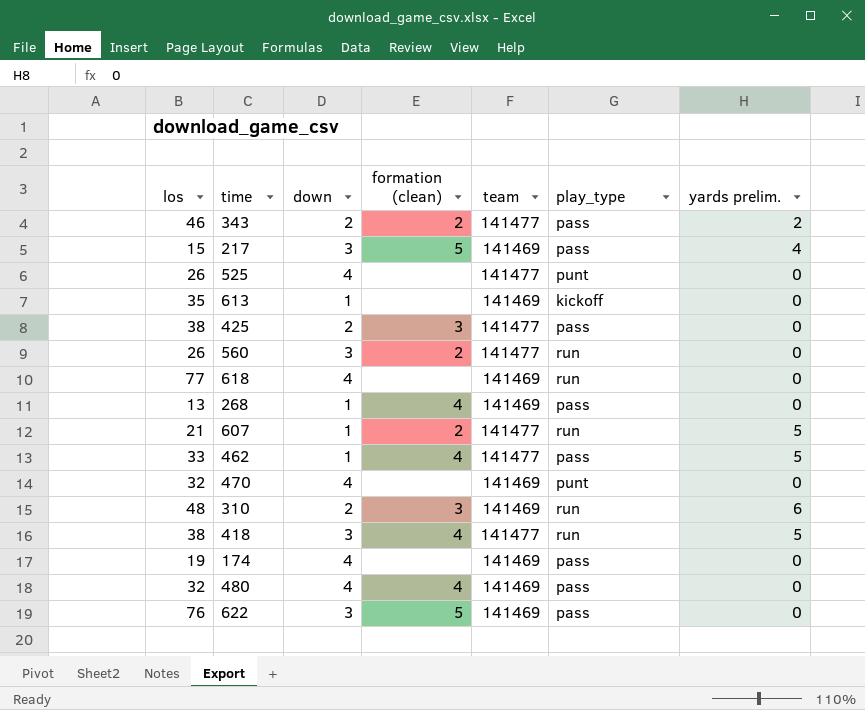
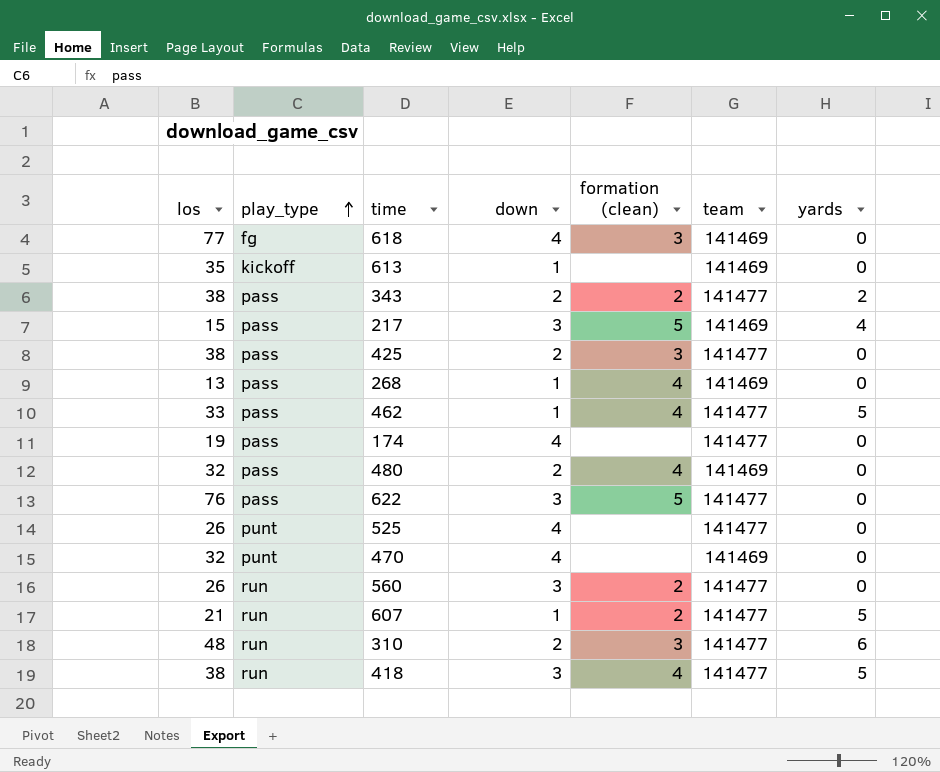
row order: none -> play_type ascending
column play_type | position: 6 -> 2
column name: yards prelim. -> yards
618 | play_type: run -> fg
618 | formation (clean): none -> 3
343 | los: 46 -> 38
174 | team: 141469 -> 141477
480 | down: 4 -> 2
622 | team: 141469 -> 141477
310 | team: 141469 -> 141477

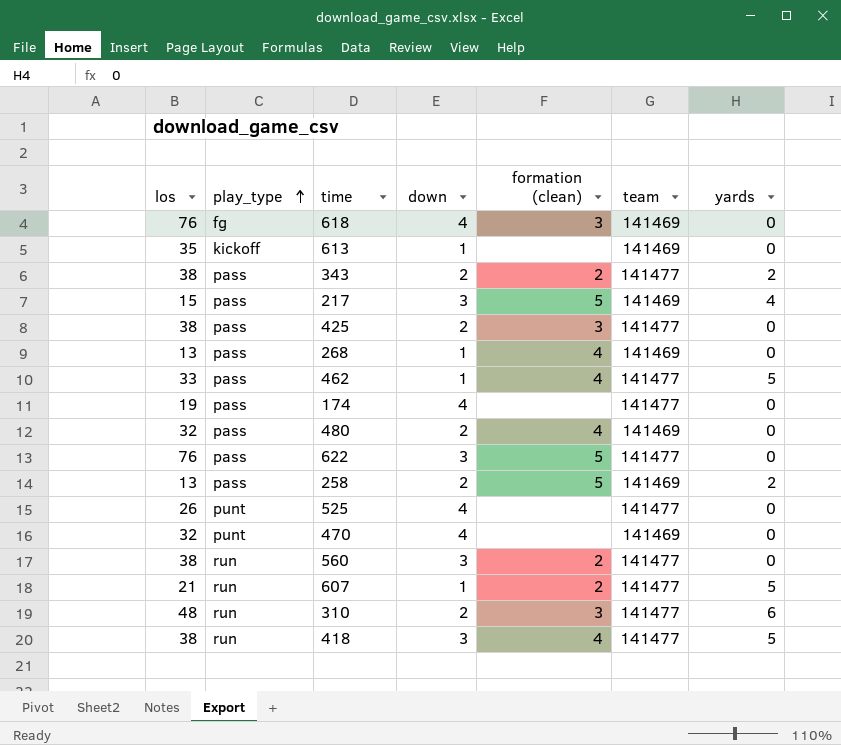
618 | los: 77 -> 76
row 258: none -> 13 | pass | 2 | 5 | 141469 | 2
560 | los: 26 -> 38

